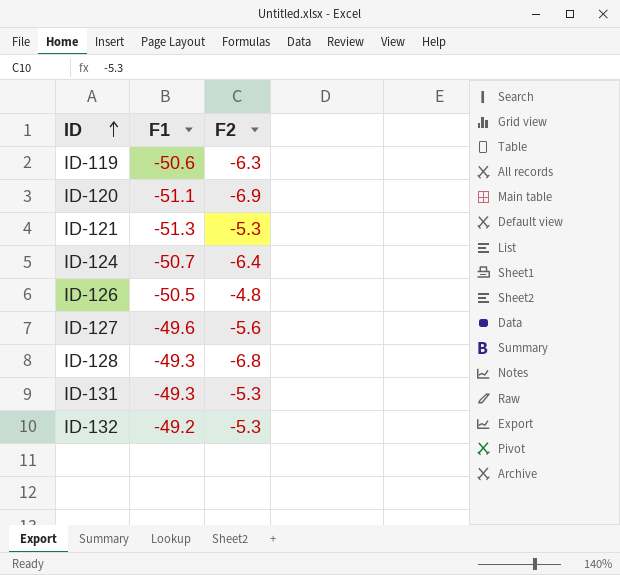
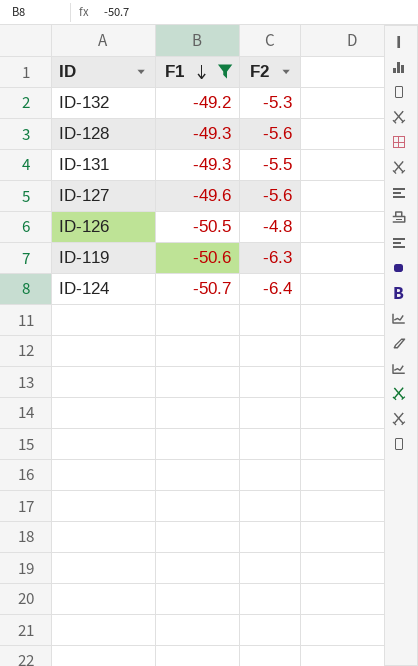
filter: none -> F1 >= -50.7
row order: ID ascending -> F1 descending
ID-128 | F2: -6.8 -> -5.6
ID-131 | F2: -5.3 -> -5.5

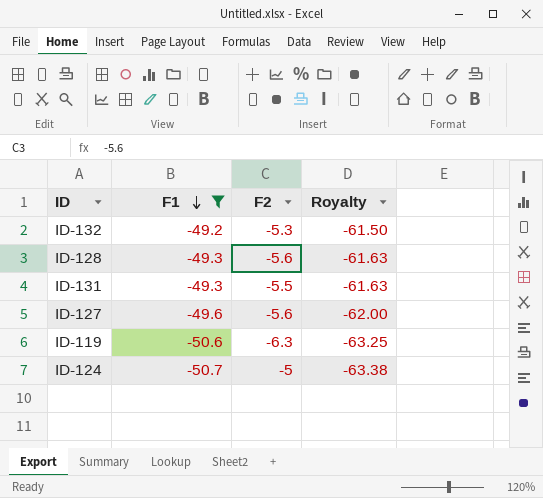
column Royalty | formula: none -> [F1] * 1.25
row ID-126: -50.5 | -4.8 -> none
ID-124 | F2: -6.4 -> -5

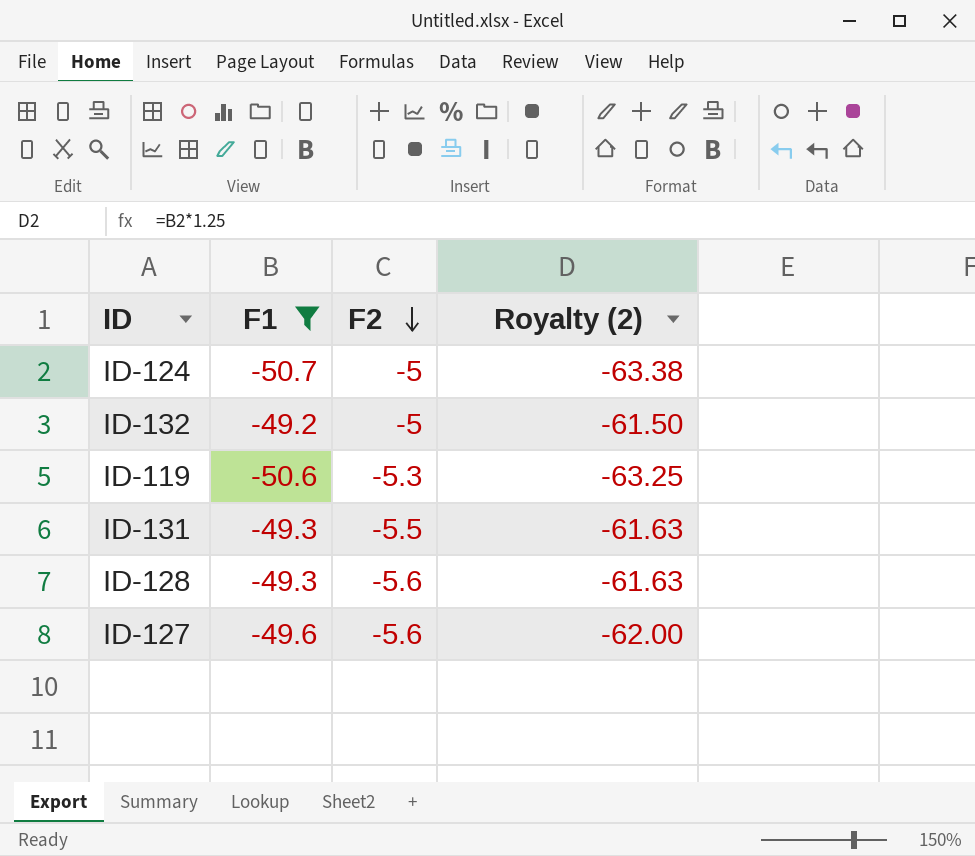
row order: F1 descending -> F2 descending
column name: Royalty -> Royalty (2)
ID-132 | F2: -5.3 -> -5
ID-119 | F2: -6.3 -> -5.3

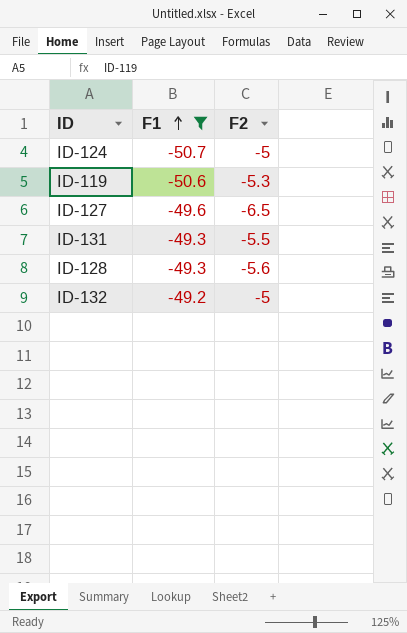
row order: F2 descending -> F1 ascending
column Royalty (2) | formula: [F1] * 1.25 -> none
ID-127 | F2: -5.6 -> -6.5

